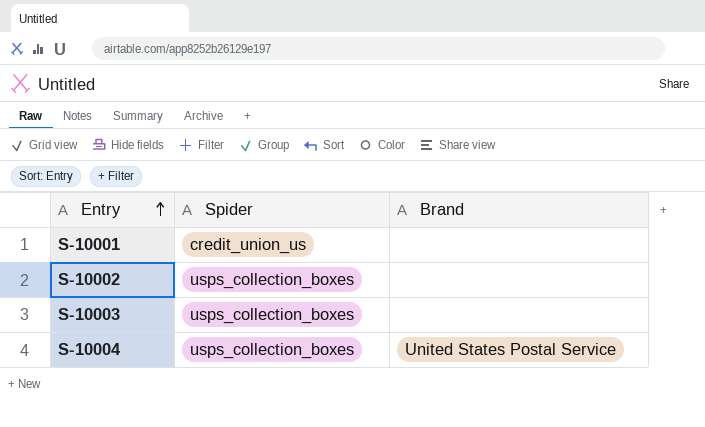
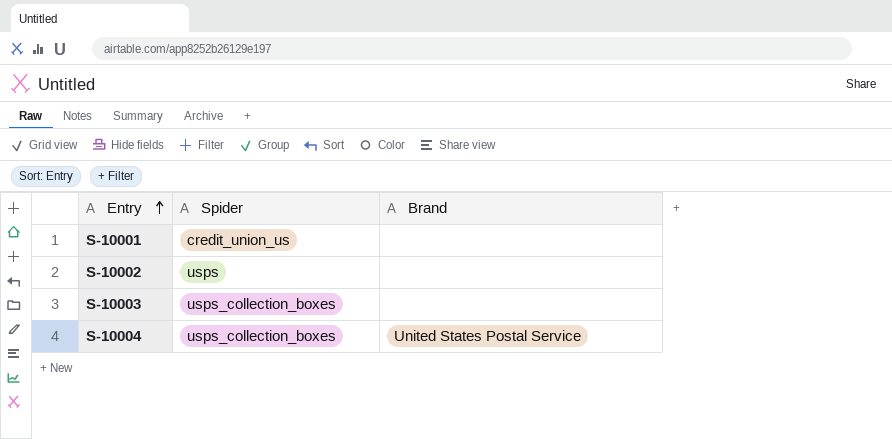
S-10002 | Spider: usps_collection_boxes -> usps

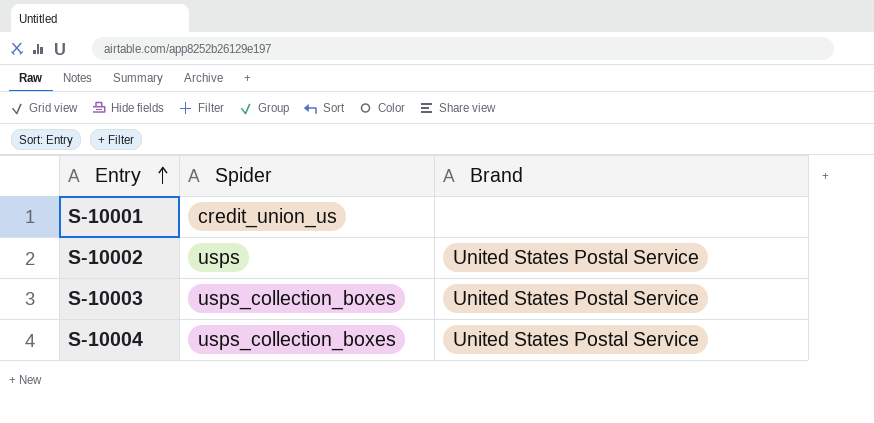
S-10002 | Brand: none -> United States Postal Service
S-10003 | Brand: none -> United States Postal Service

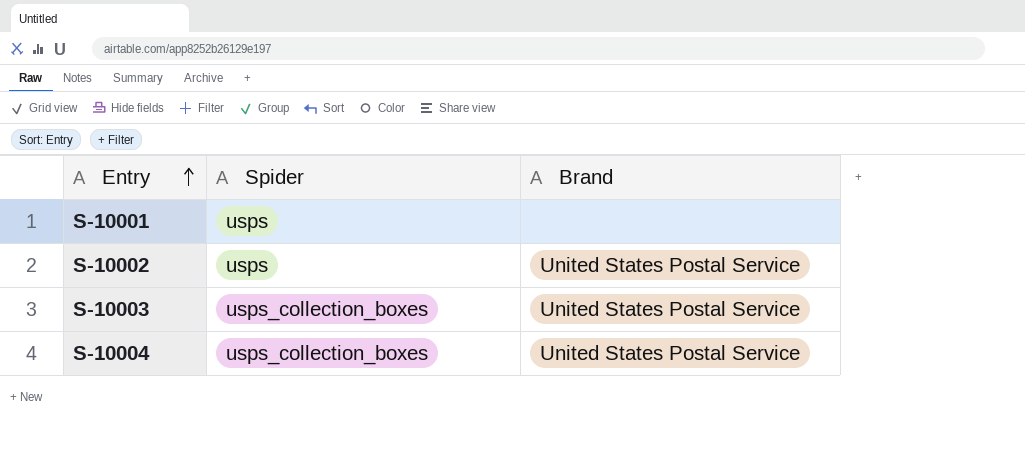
S-10001 | Spider: credit_union_us -> usps

